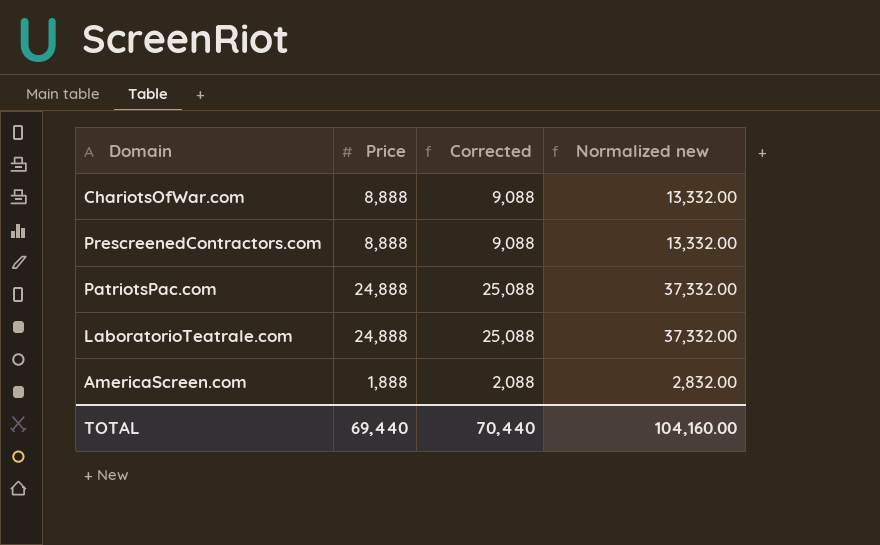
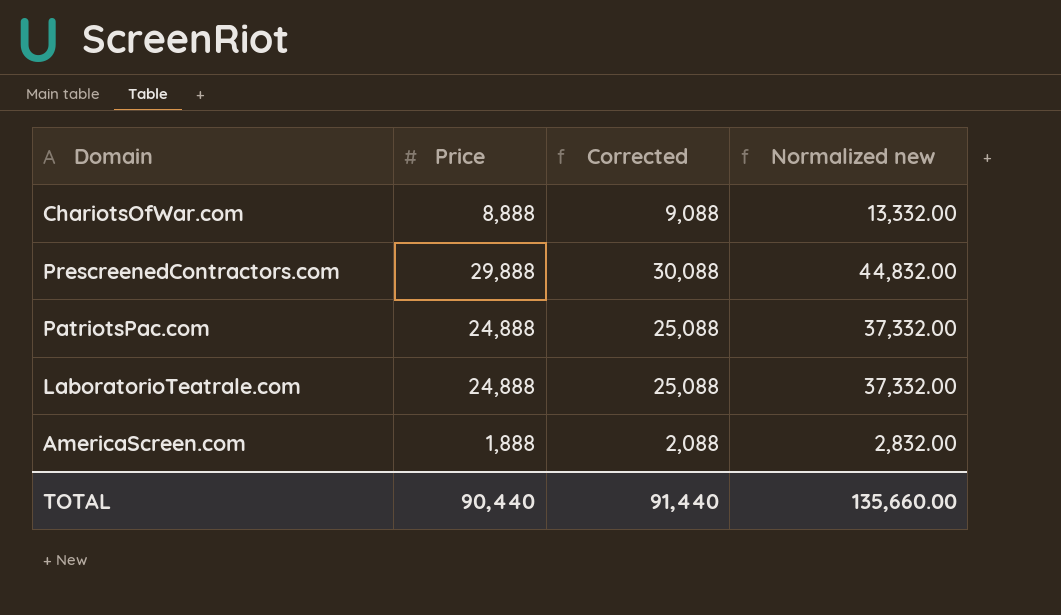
PrescreenedContractors.com | Price: 8,888 -> 29,888
PrescreenedContractors.com | Corrected: 9,088 -> 30,088
PrescreenedContractors.com | Normalized new: 13,332.00 -> 44,832.00
TOTAL | Price: 69,440 -> 90,440
TOTAL | Corrected: 70,440 -> 91,440
TOTAL | Normalized new: 104,160.00 -> 135,660.00

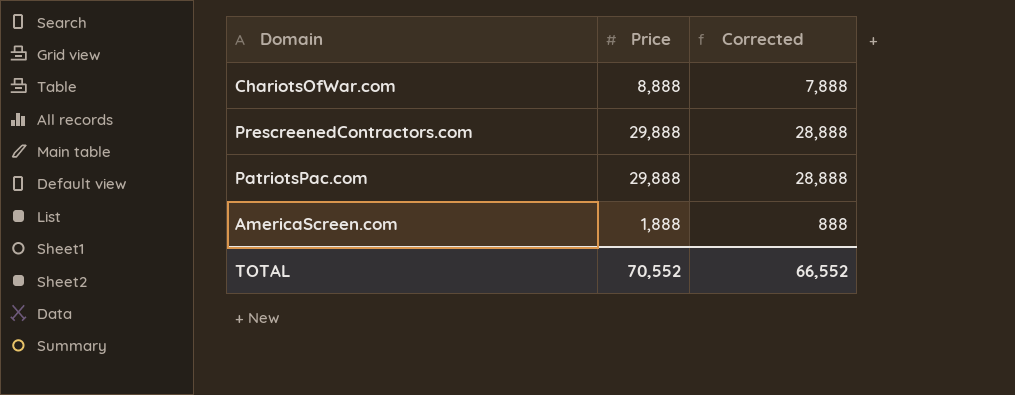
column Normalized new | formula: [Price] * 1.5 -> none
column Corrected | formula: [Price] + 200 -> [Price] - 1000
row LaboratorioTeatrale.com: 24,888 | 25,088 | 37,332.00 -> none
PatriotsPac.com | Price: 24,888 -> 29,888
TOTAL | Price: 90,440 -> 70,552
TOTAL | Corrected: 91,440 -> 66,552

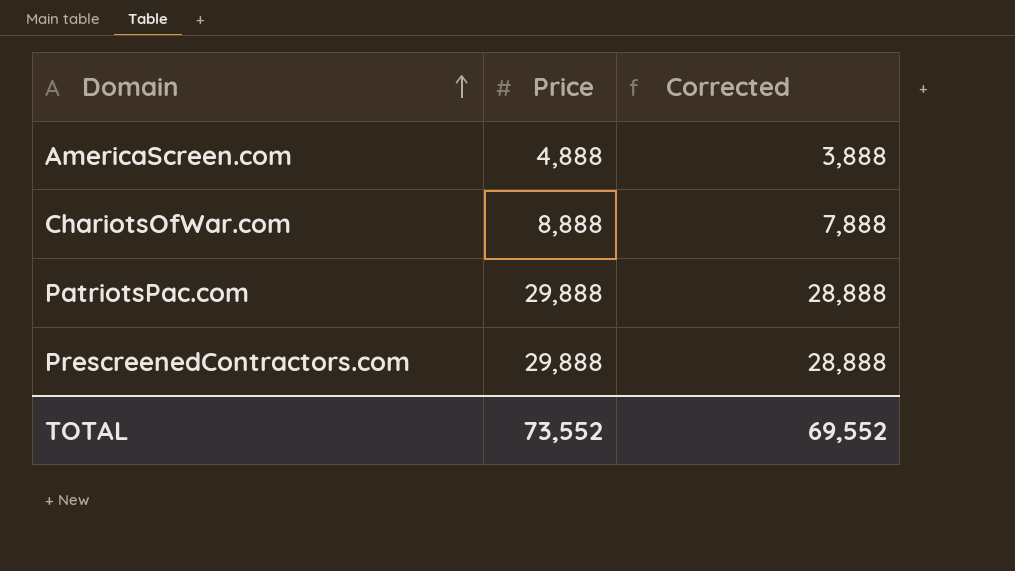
row order: none -> Domain ascending
AmericaScreen.com | Price: 1,888 -> 4,888
AmericaScreen.com | Corrected: 888 -> 3,888
TOTAL | Price: 70,552 -> 73,552
TOTAL | Corrected: 66,552 -> 69,552

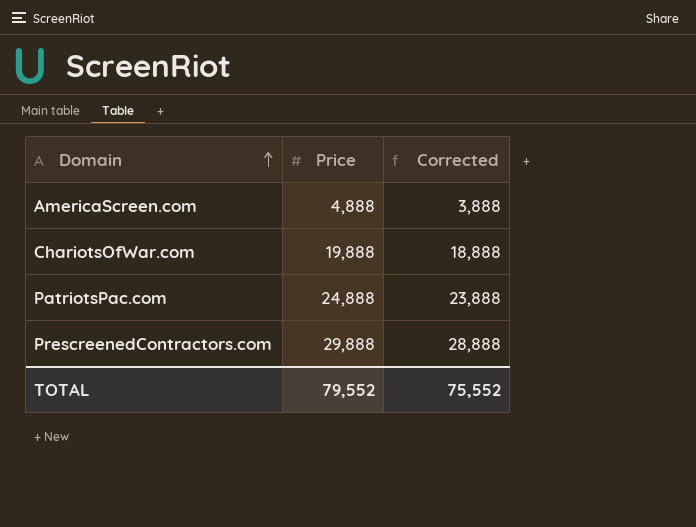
ChariotsOfWar.com | Price: 8,888 -> 19,888
ChariotsOfWar.com | Corrected: 7,888 -> 18,888
PatriotsPac.com | Price: 29,888 -> 24,888
PatriotsPac.com | Corrected: 28,888 -> 23,888
TOTAL | Price: 73,552 -> 79,552
TOTAL | Corrected: 69,552 -> 75,552

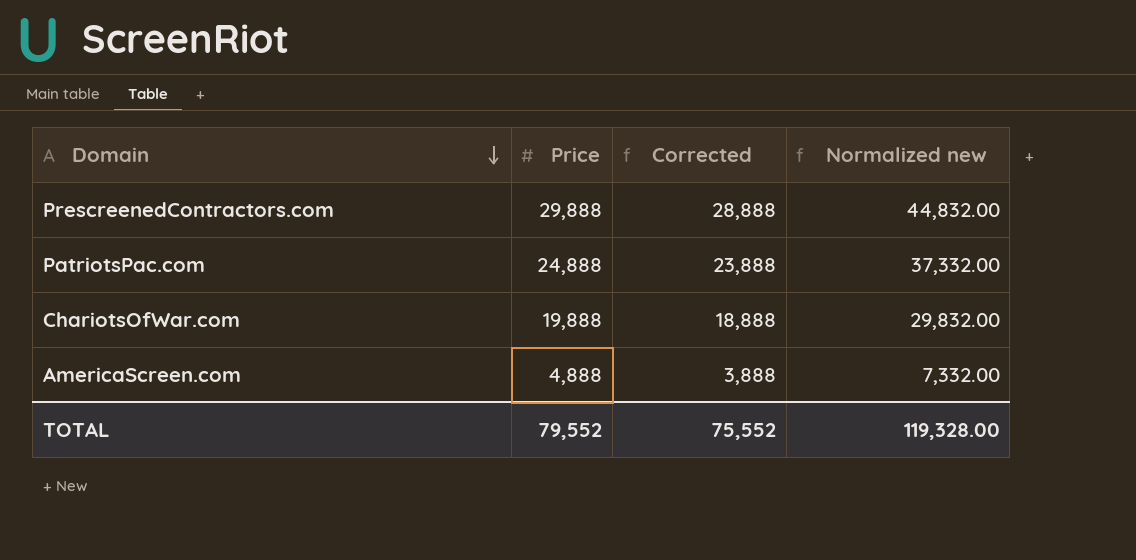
row order: Domain ascending -> Domain descending
column Normalized new | formula: none -> [Price] * 1.5

